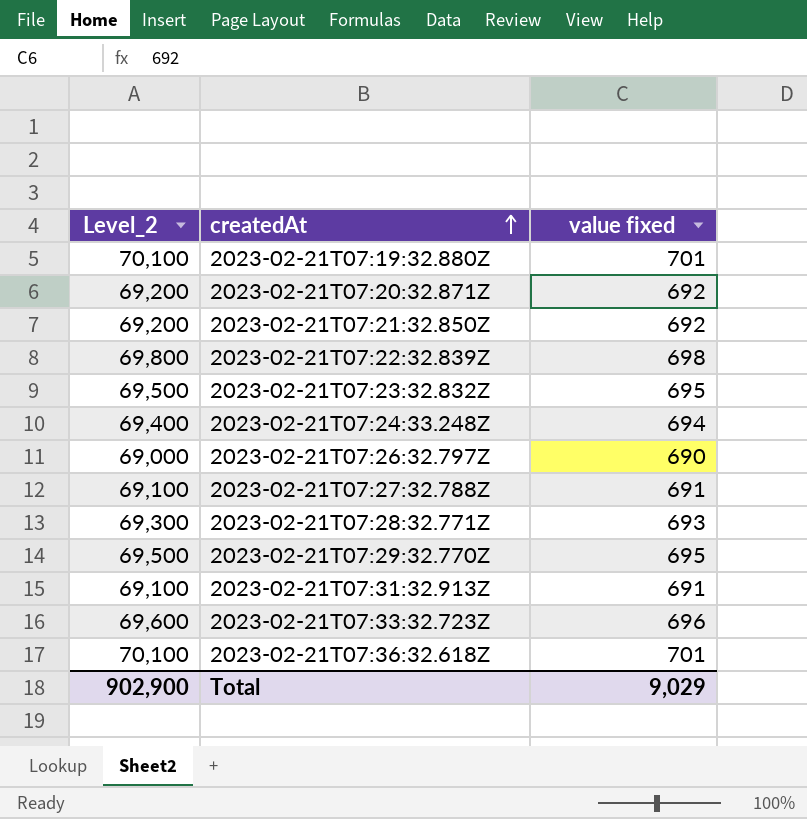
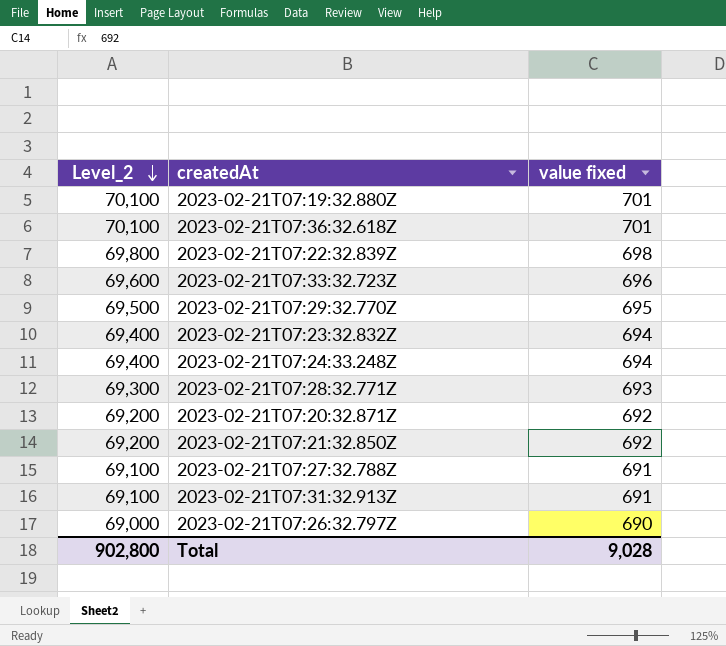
row order: createdAt ascending -> Level_2 descending
2023-02-21T07:23:32.832Z | Level_2: 69,500 -> 69,400
2023-02-21T07:23:32.832Z | value fixed: 695 -> 694
Total | Level_2: 902,900 -> 902,800
Total | value fixed: 9,029 -> 9,028

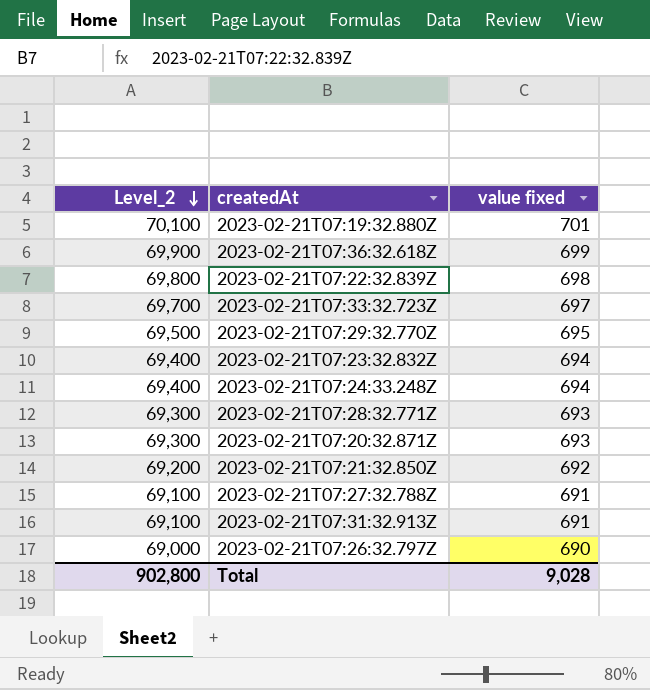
2023-02-21T07:36:32.618Z | Level_2: 70,100 -> 69,900
2023-02-21T07:36:32.618Z | value fixed: 701 -> 699
2023-02-21T07:33:32.723Z | Level_2: 69,600 -> 69,700
2023-02-21T07:33:32.723Z | value fixed: 696 -> 697
2023-02-21T07:20:32.871Z | Level_2: 69,200 -> 69,300
2023-02-21T07:20:32.871Z | value fixed: 692 -> 693

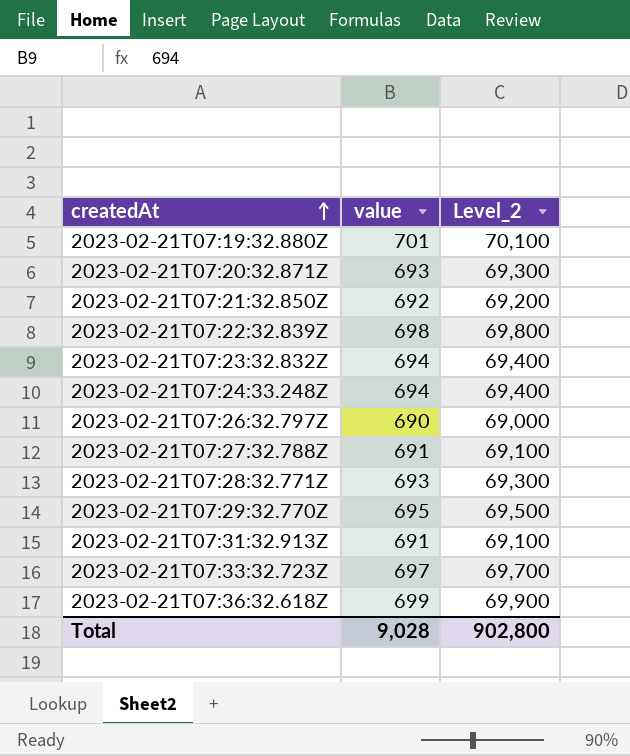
row order: Level_2 descending -> createdAt ascending
column name: value fixed -> value
column Level_2 | position: 1 -> 3

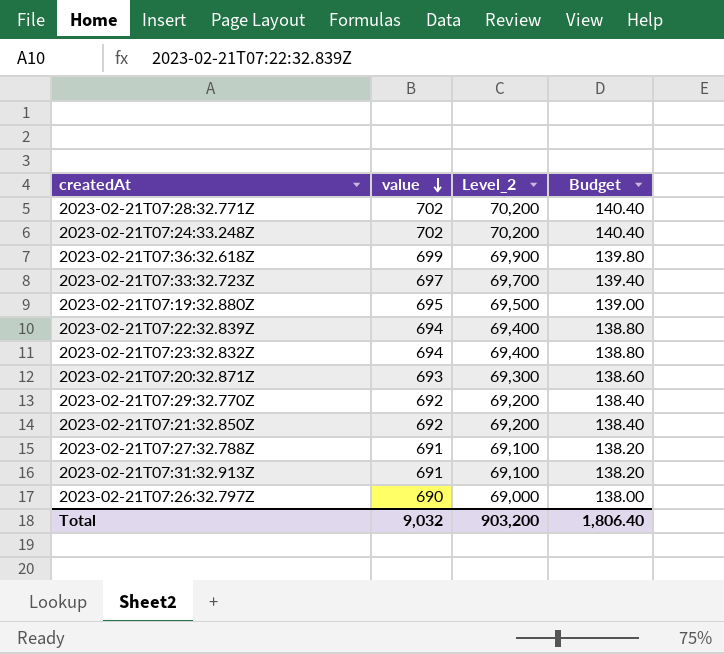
row order: createdAt ascending -> value descending
column Budget | formula: none -> [value] * 0.2
2023-02-21T07:28:32.771Z | value: 693 -> 702
2023-02-21T07:28:32.771Z | Level_2: 69,300 -> 70,200
2023-02-21T07:24:33.248Z | value: 694 -> 702
2023-02-21T07:24:33.248Z | Level_2: 69,400 -> 70,200
2023-02-21T07:19:32.880Z | value: 701 -> 695
2023-02-21T07:19:32.880Z | Level_2: 70,100 -> 69,500
2023-02-21T07:22:32.839Z | value: 698 -> 694
2023-02-21T07:22:32.839Z | Level_2: 69,800 -> 69,400
2023-02-21T07:29:32.770Z | value: 695 -> 692
2023-02-21T07:29:32.770Z | Level_2: 69,500 -> 69,200
Total | value: 9,028 -> 9,032
Total | Level_2: 902,800 -> 903,200

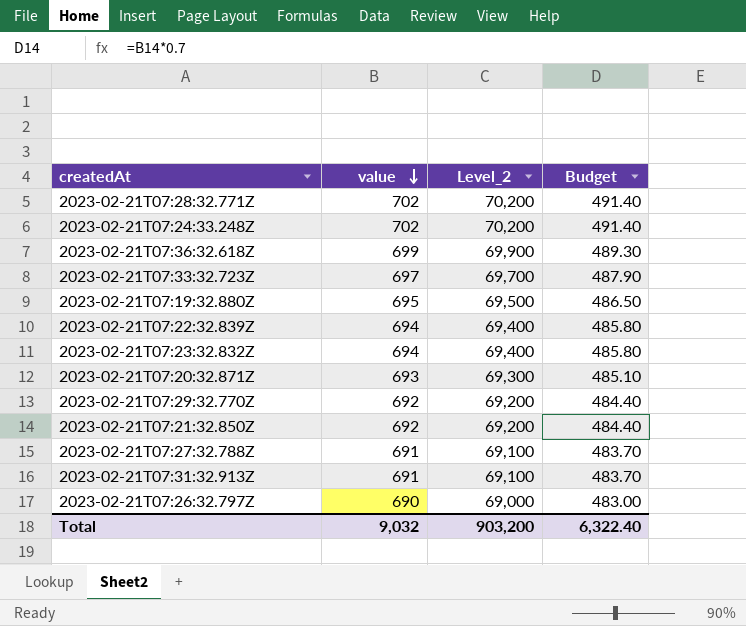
column Budget | formula: [value] * 0.2 -> [value] * 0.7
Total | Budget: 1,806.40 -> 6,322.40

